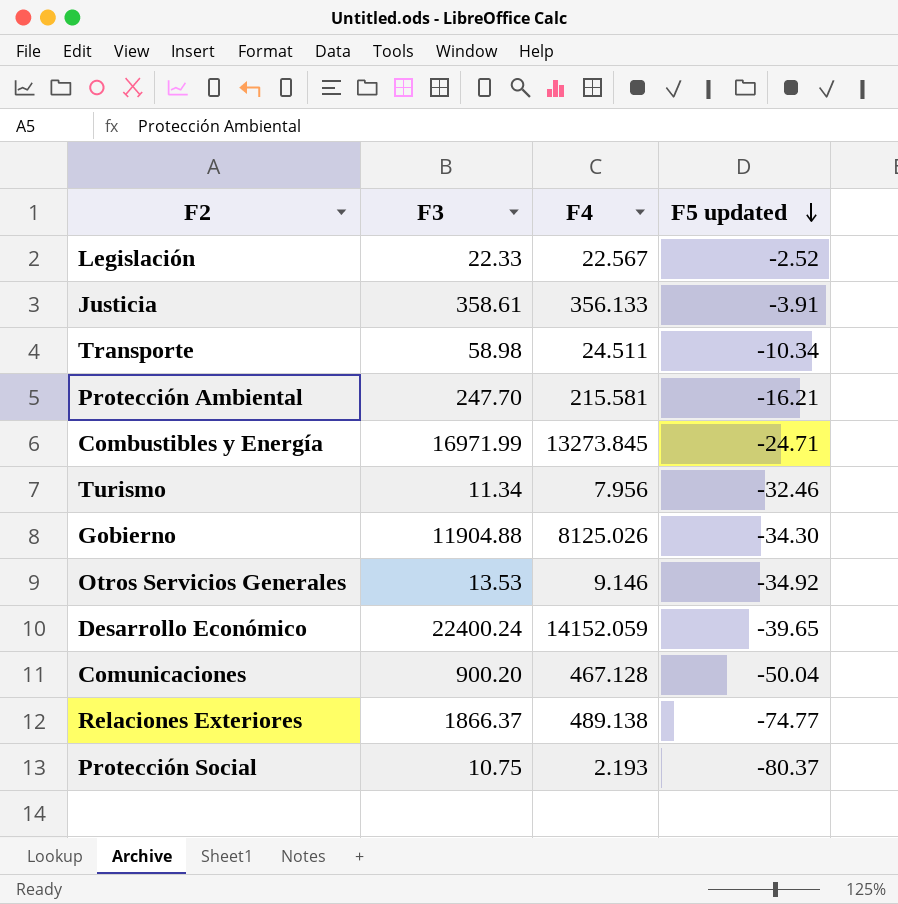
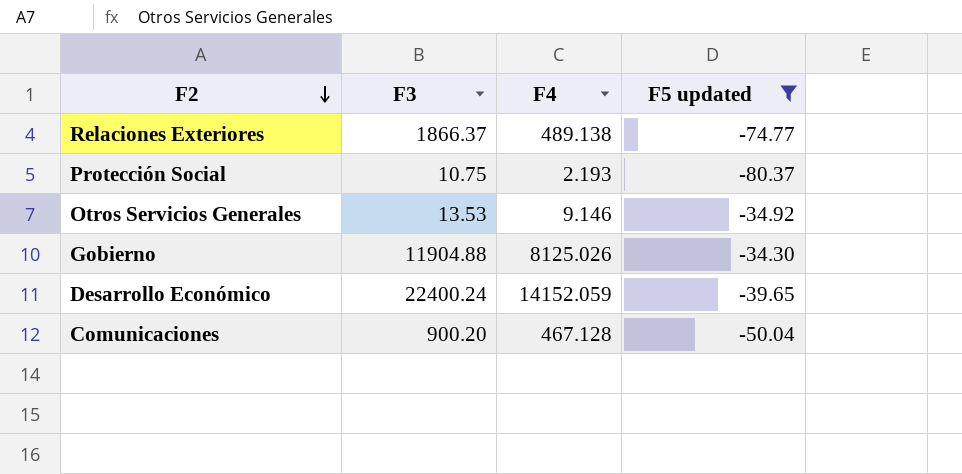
filter: none -> F5 updated <= -34.30
row order: F5 updated descending -> F2 descending

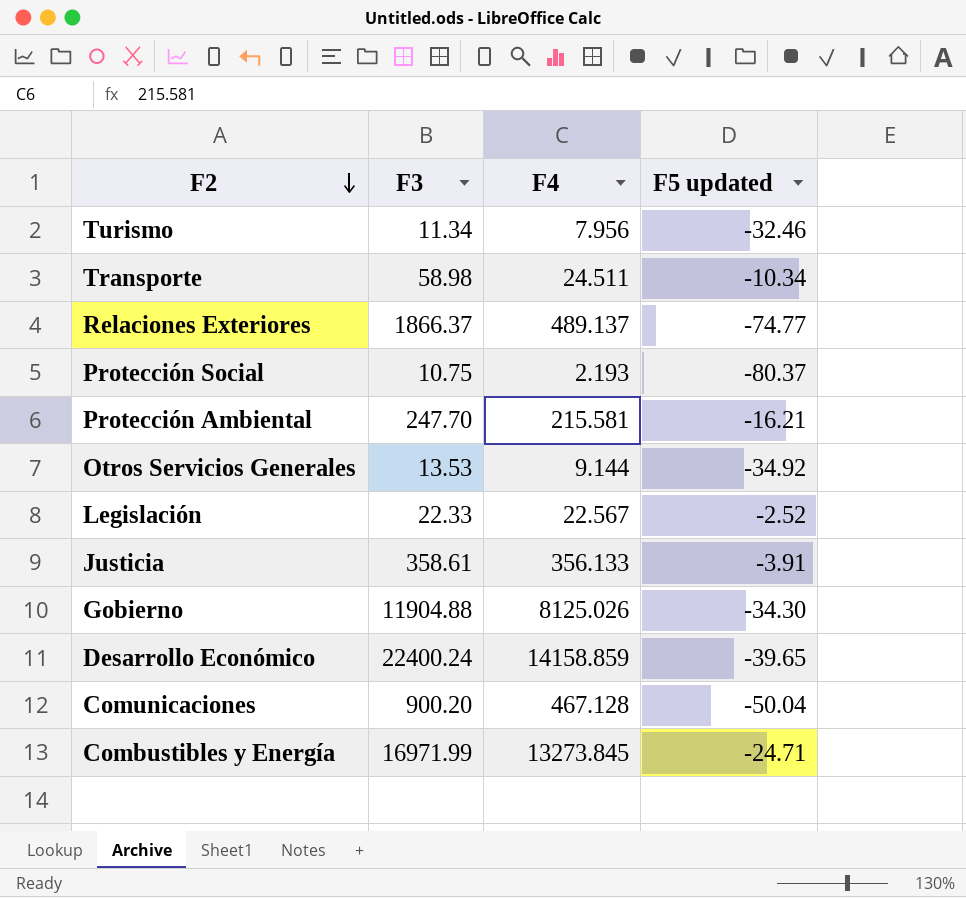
filter: F5 updated <= -34.30 -> none
Relaciones Exteriores | F4: 489.138 -> 489.137
Otros Servicios Generales | F4: 9.146 -> 9.144
Desarrollo Económico | F4: 14152.059 -> 14158.859

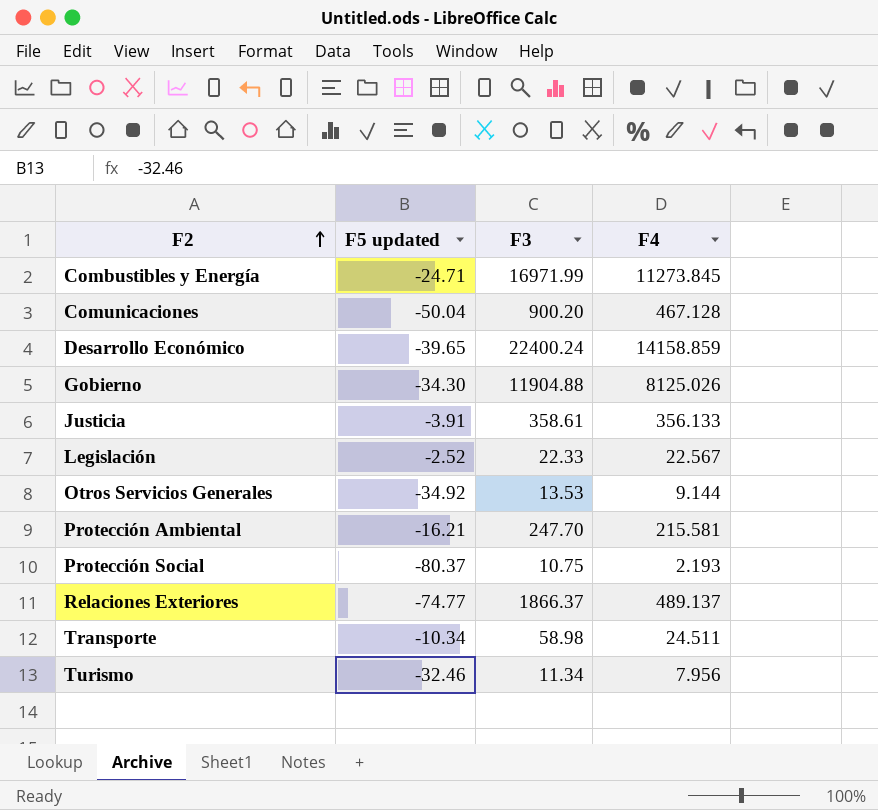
row order: F2 descending -> F2 ascending
column F5 updated | position: 4 -> 2
Combustibles y Energía | F4: 13273.845 -> 11273.845

